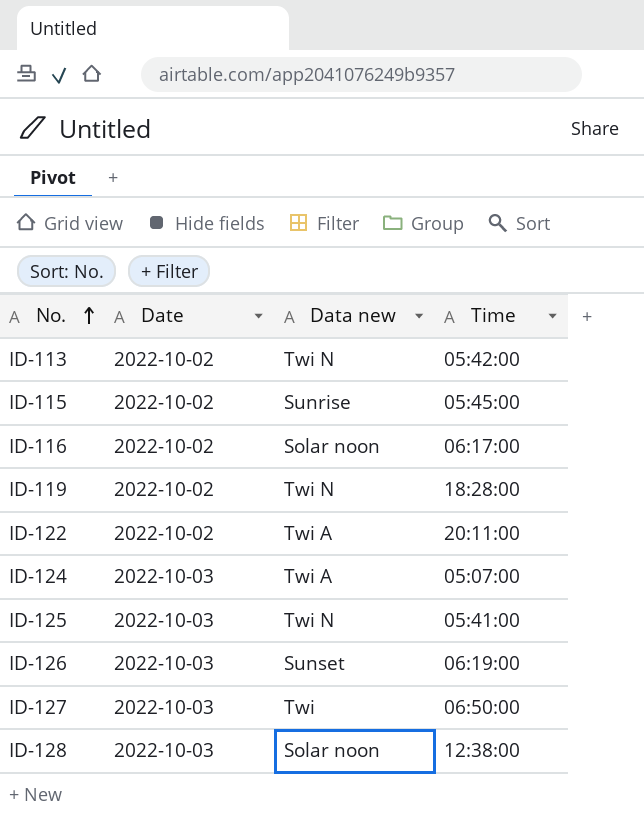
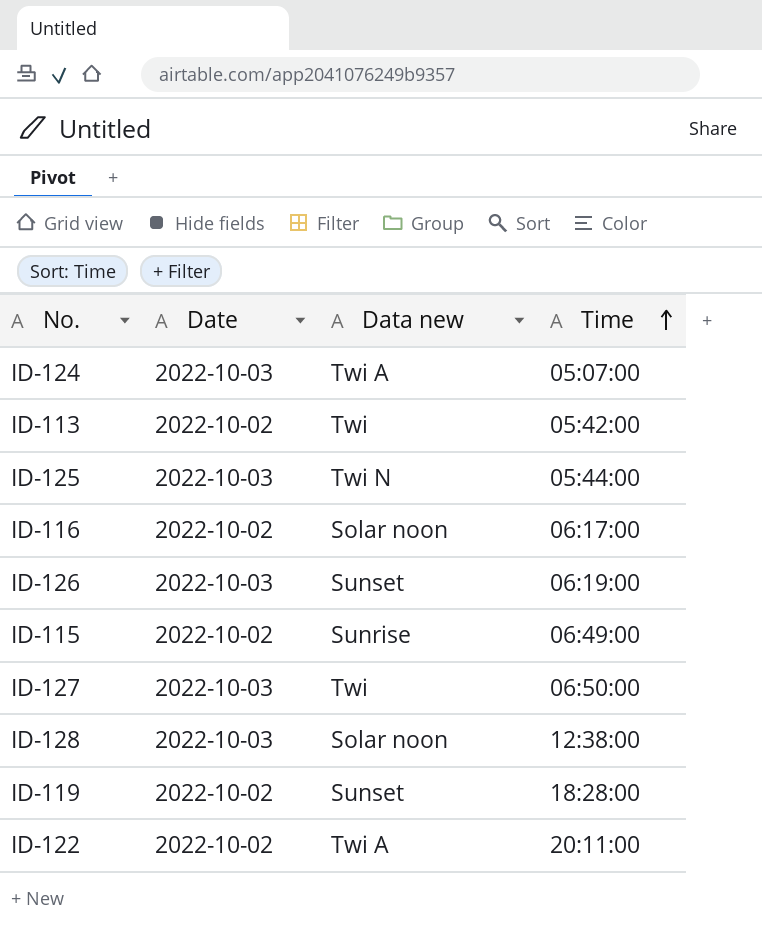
row order: No. ascending -> Time ascending
ID-113 | Data new: Twi N -> Twi
ID-125 | Time: 05:41:00 -> 05:44:00
ID-115 | Time: 05:45:00 -> 06:49:00
ID-119 | Data new: Twi N -> Sunset

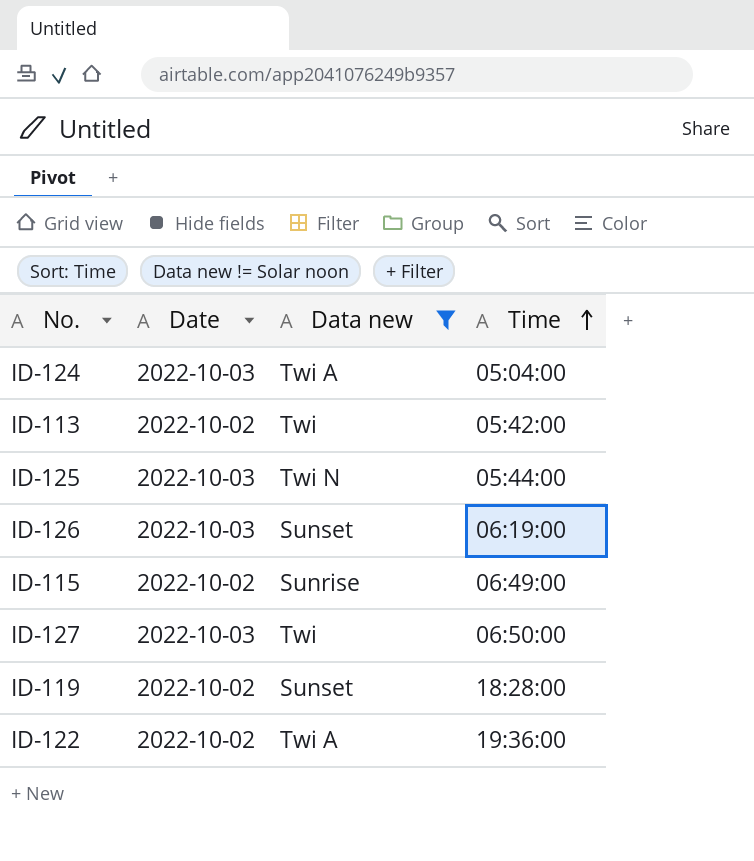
filter: none -> Data new != Solar noon
ID-124 | Time: 05:07:00 -> 05:04:00
ID-122 | Time: 20:11:00 -> 19:36:00

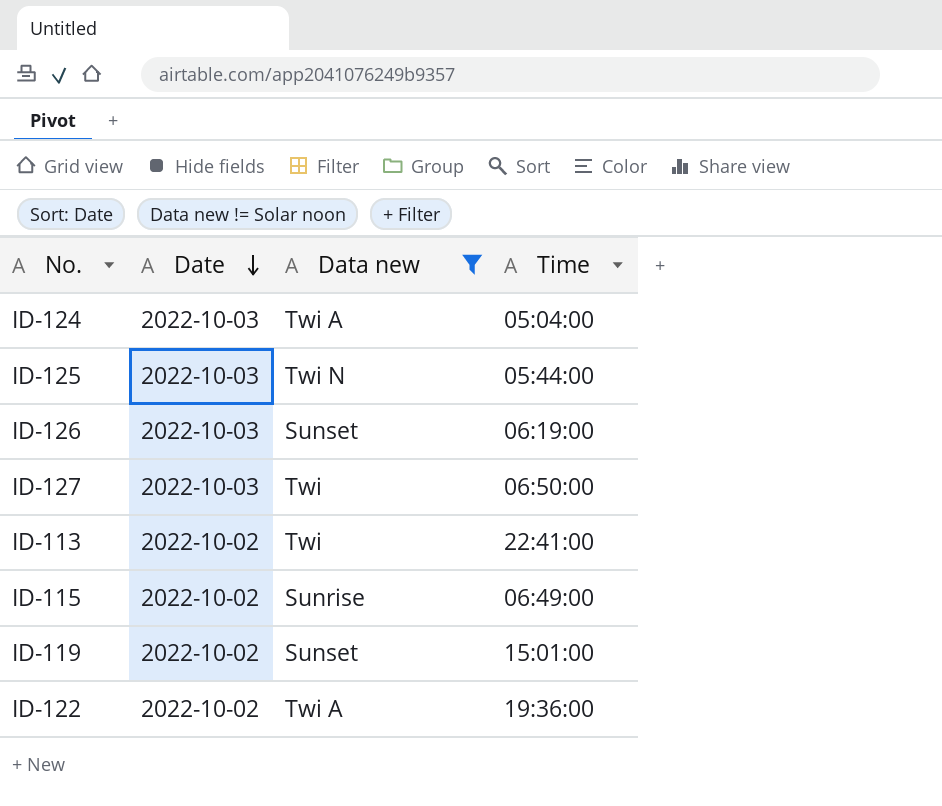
row order: Time ascending -> Date descending
ID-113 | Time: 05:42:00 -> 22:41:00
ID-119 | Time: 18:28:00 -> 15:01:00

